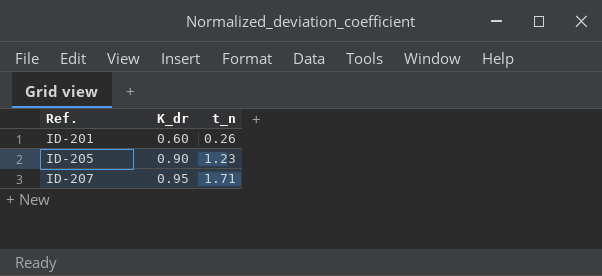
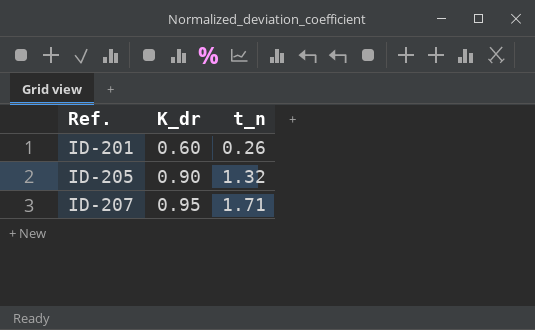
ID-205 | t_n: 1.23 -> 1.32

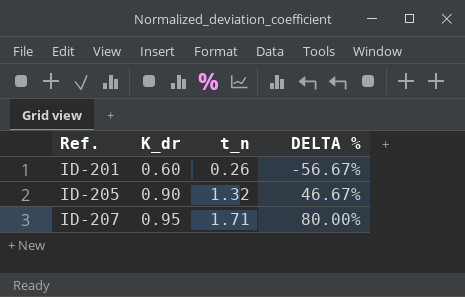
column DELTA % | formula: none -> ([t_n] - [K_dr]) / [K_dr]

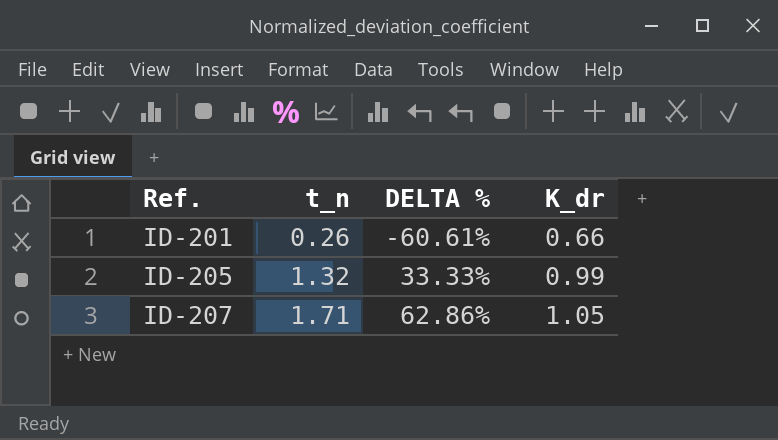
column K_dr | position: 2 -> 4
ID-201 | DELTA %: -56.67% -> -60.61%
ID-201 | K_dr: 0.60 -> 0.66
ID-205 | DELTA %: 46.67% -> 33.33%
ID-205 | K_dr: 0.90 -> 0.99
ID-207 | DELTA %: 80.00% -> 62.86%
ID-207 | K_dr: 0.95 -> 1.05

